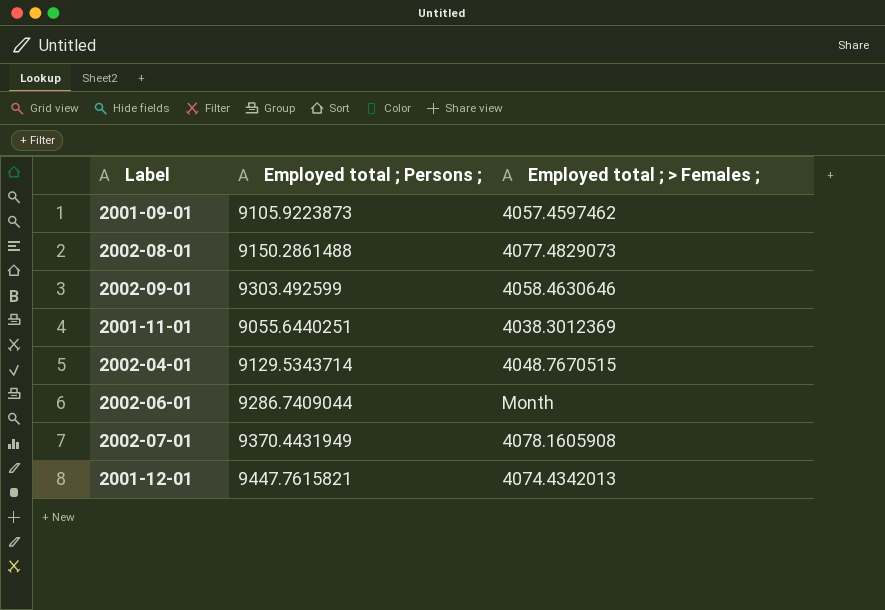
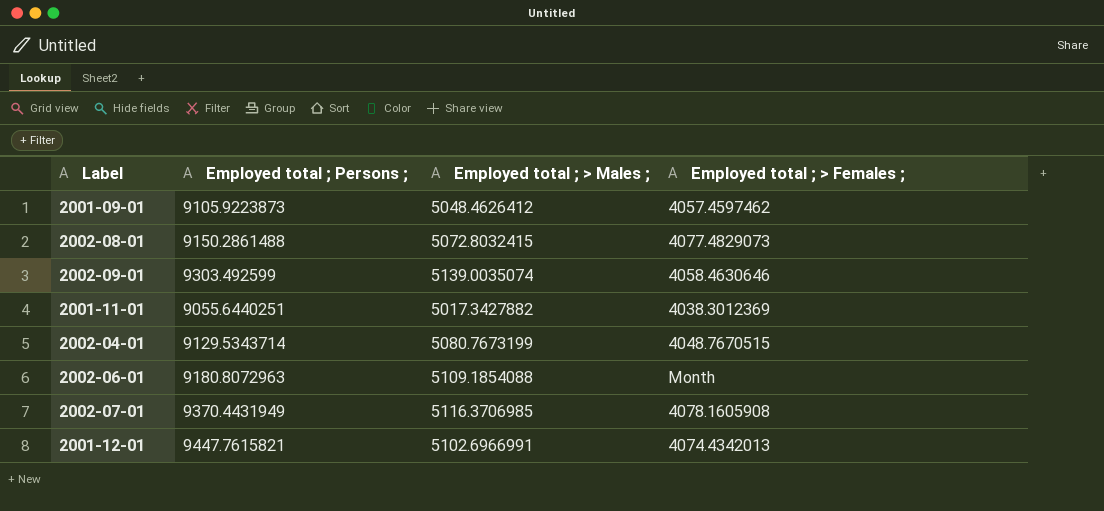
column Employed total ; > Males ; | position: none -> 3
2002-06-01 | Employed total ; Persons ;: 9286.7409044 -> 9180.8072963

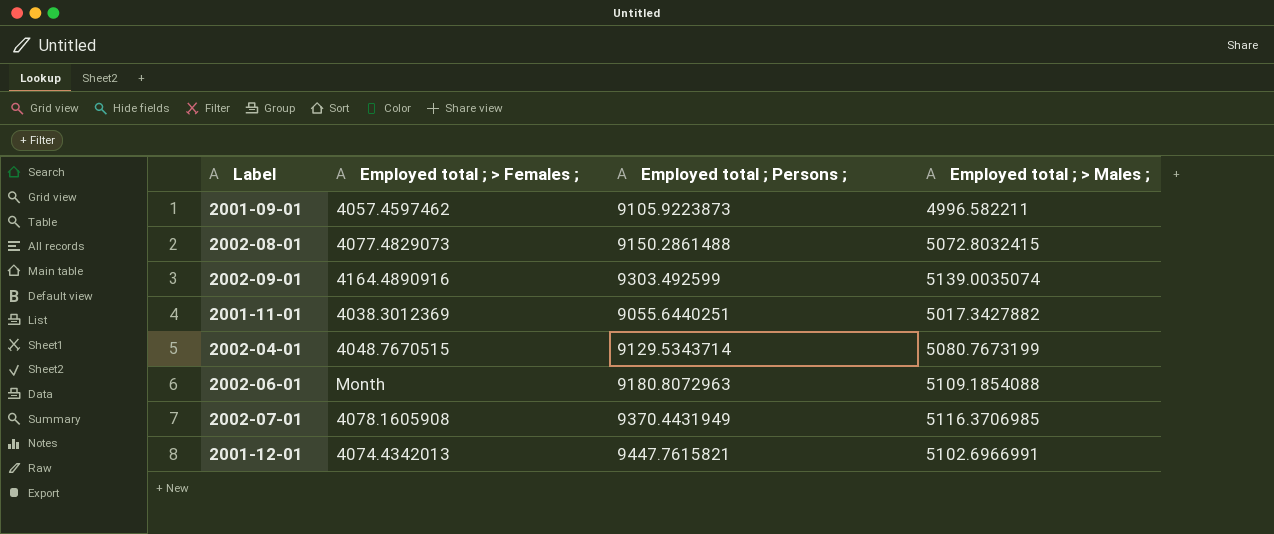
column Employed total ; > Females ; | position: 4 -> 2
2001-09-01 | Employed total ; > Males ;: 5048.4626412 -> 4996.582211
2002-09-01 | Employed total ; > Females ;: 4058.4630646 -> 4164.4890916

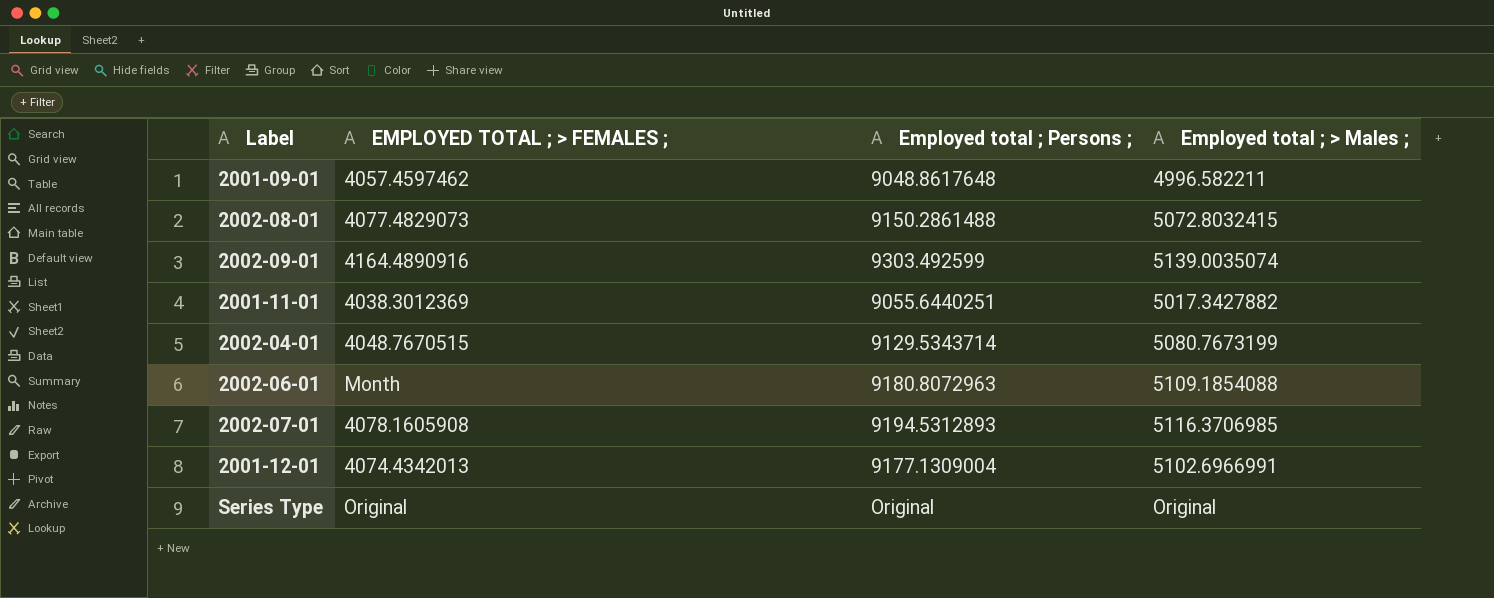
column name: Employed total ; > Females ; -> EMPLOYED TOTAL ; > FEMALES ;
2001-09-01 | Employed total ; Persons ;: 9105.9223873 -> 9048.8617648
2002-07-01 | Employed total ; Persons ;: 9370.4431949 -> 9194.5312893
2001-12-01 | Employed total ; Persons ;: 9447.7615821 -> 9177.1309004
row Series Type: none -> Original | Original | Original

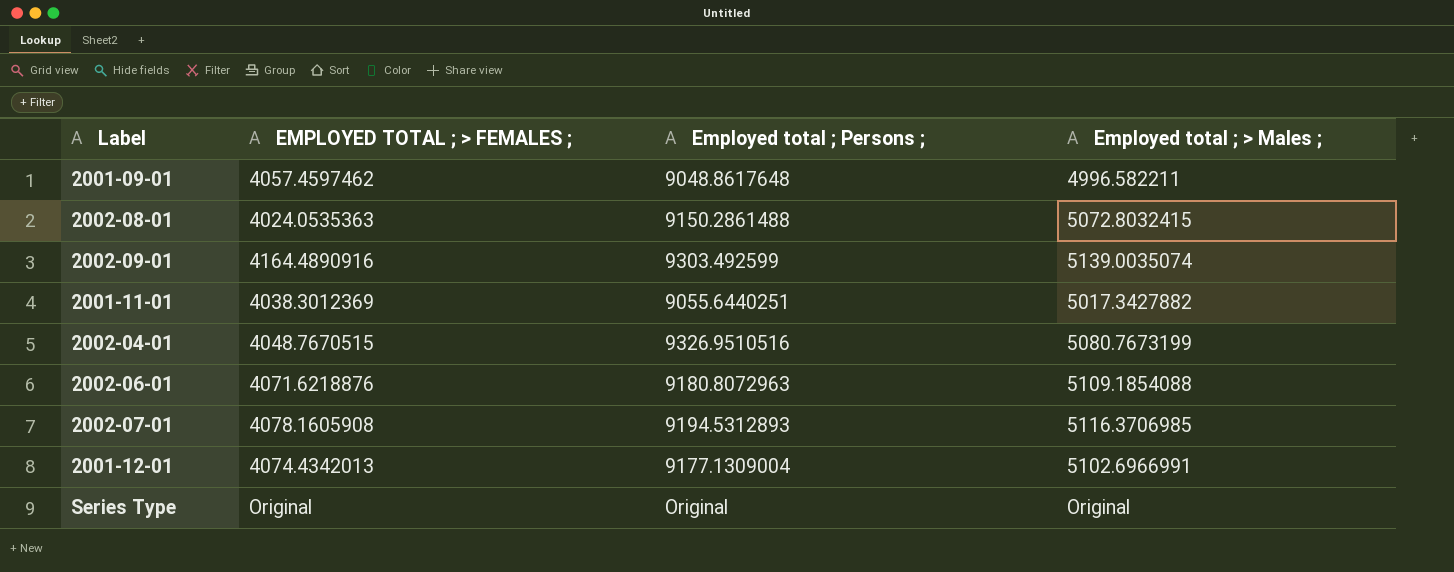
2002-08-01 | EMPLOYED TOTAL ; > FEMALES ;: 4077.4829073 -> 4024.0535363
2002-04-01 | Employed total ; Persons ;: 9129.5343714 -> 9326.9510516
2002-06-01 | EMPLOYED TOTAL ; > FEMALES ;: Month -> 4071.6218876

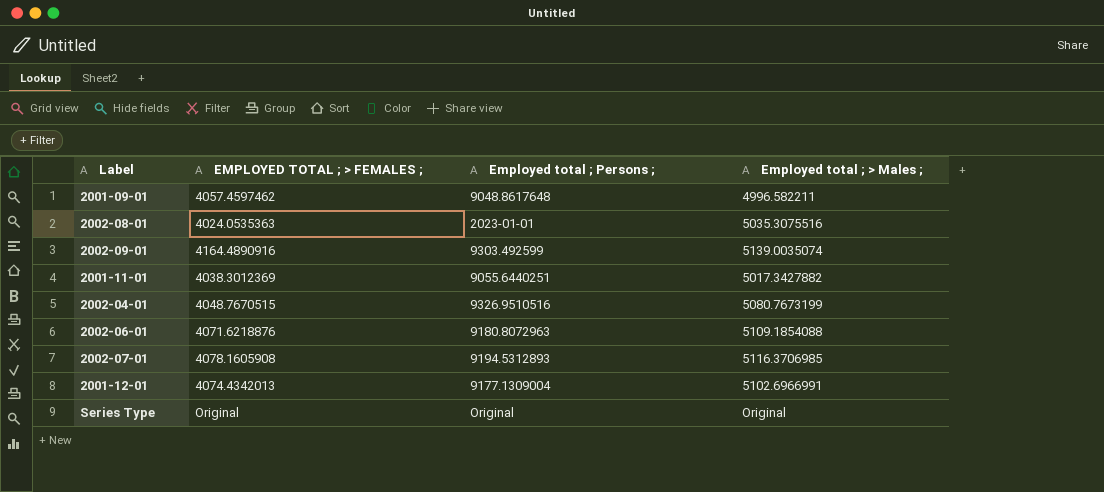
2002-08-01 | Employed total ; Persons ;: 9150.2861488 -> 2023-01-01
2002-08-01 | Employed total ; > Males ;: 5072.8032415 -> 5035.3075516

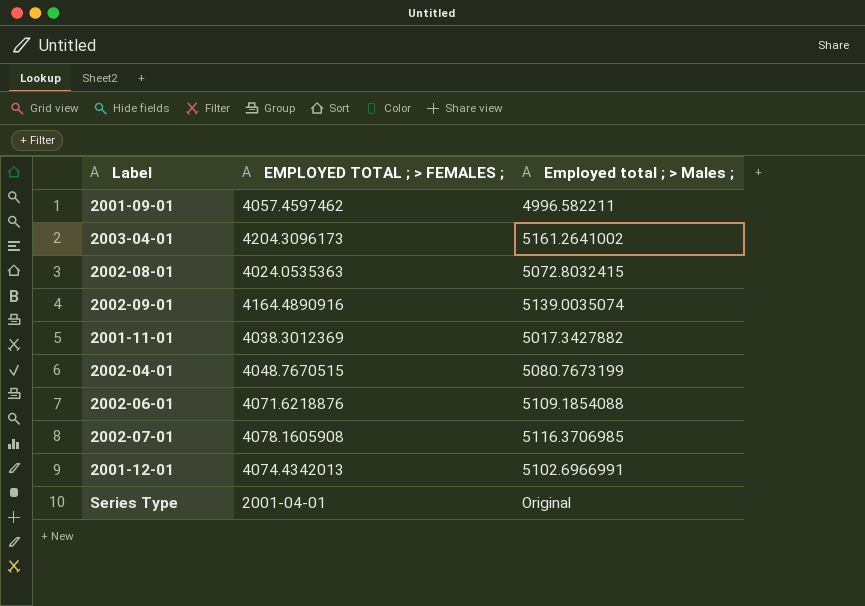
column Employed total ; Persons ; | position: 3 -> none
row 2003-04-01: none -> 4204.3096173 | 5161.2641002
2002-08-01 | Employed total ; > Males ;: 5035.3075516 -> 5072.8032415
Series Type | EMPLOYED TOTAL ; > FEMALES ;: Original -> 2001-04-01

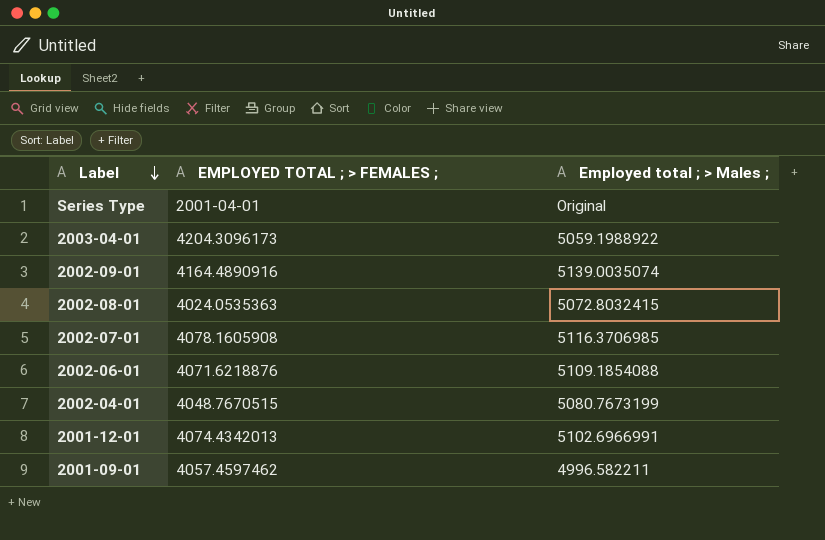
row order: none -> Label descending
row 2001-11-01: 4038.3012369 | 5017.3427882 -> none
2003-04-01 | Employed total ; > Males ;: 5161.2641002 -> 5059.1988922

